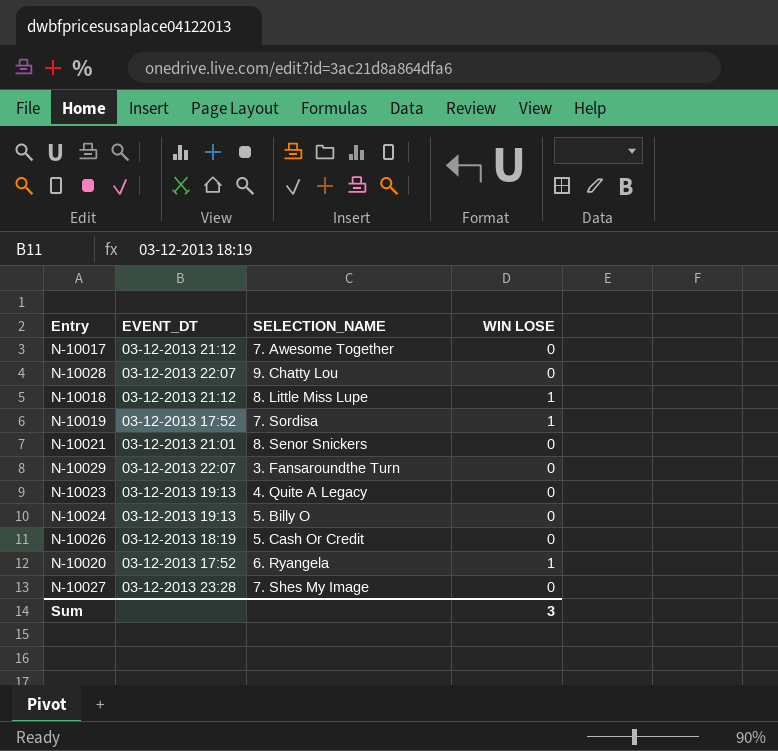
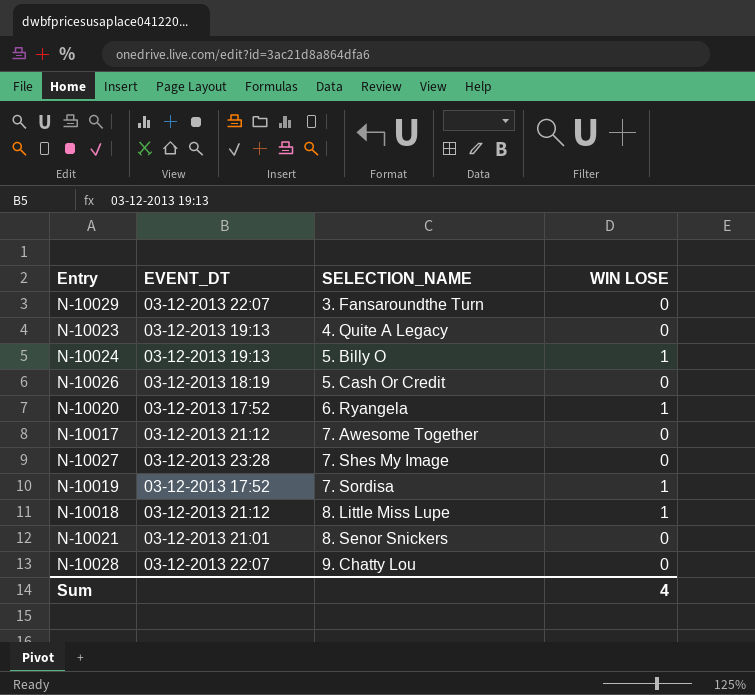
row order: none -> SELECTION_NAME ascending
N-10024 | WIN LOSE: 0 -> 1
Sum | WIN LOSE: 3 -> 4

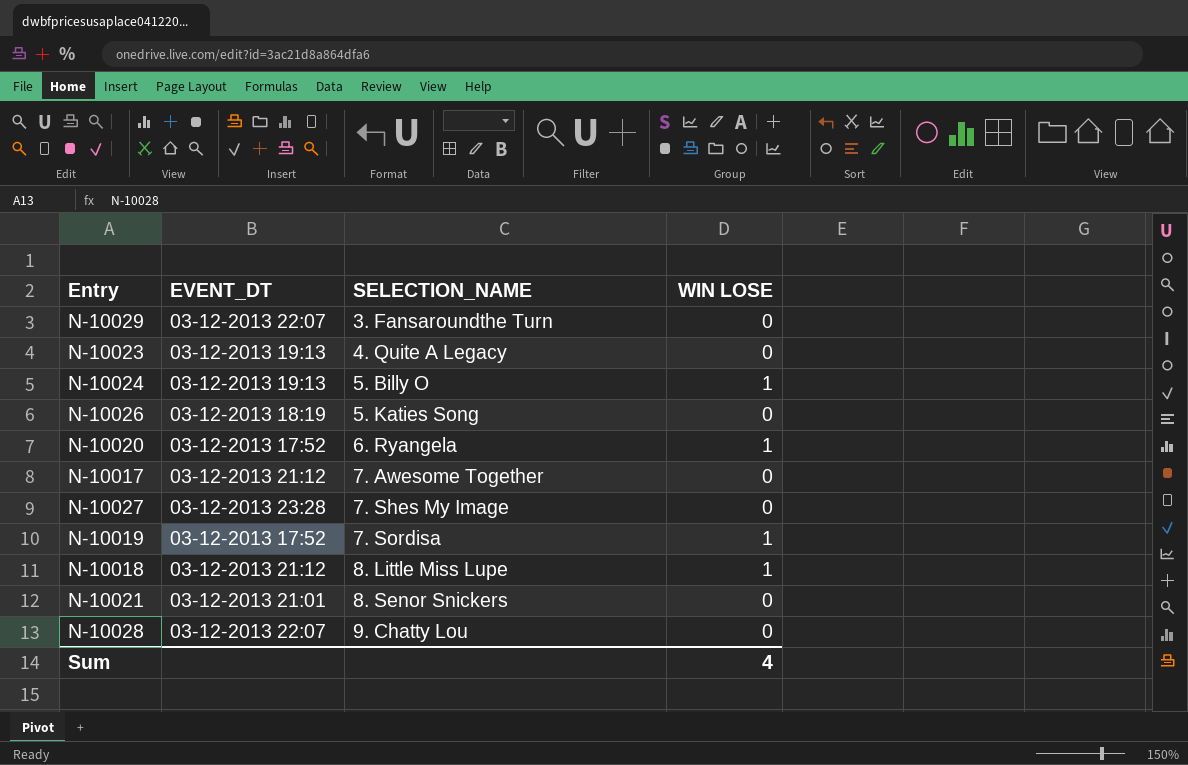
N-10026 | SELECTION_NAME: 5. Cash Or Credit -> 5. Katies Song

